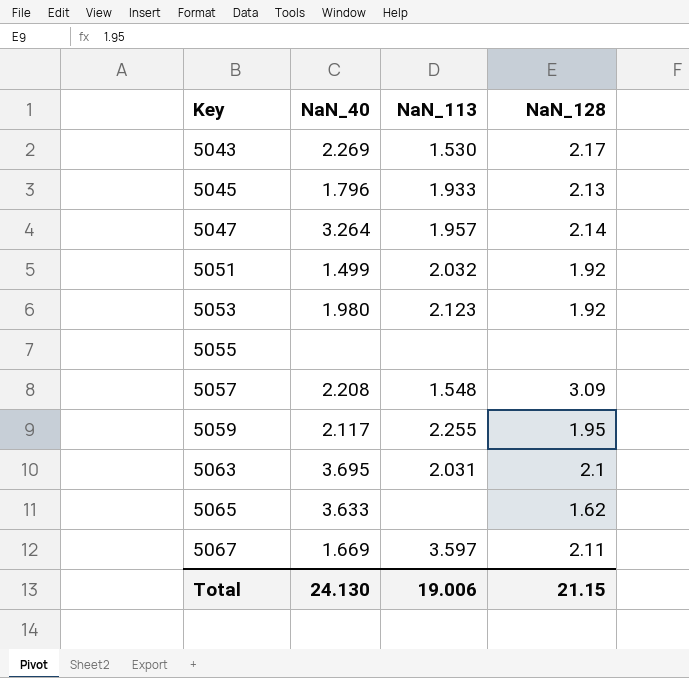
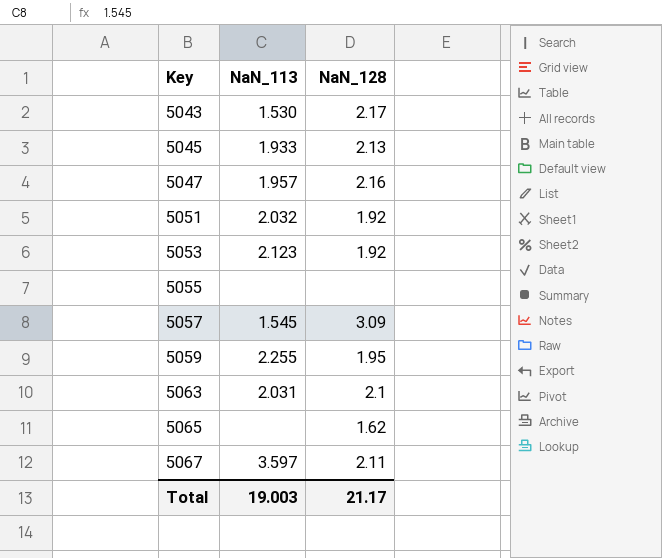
column NaN_40 | position: 2 -> none
5047 | NaN_128: 2.14 -> 2.16
5057 | NaN_113: 1.548 -> 1.545
Total | NaN_113: 19.006 -> 19.003
Total | NaN_128: 21.15 -> 21.17

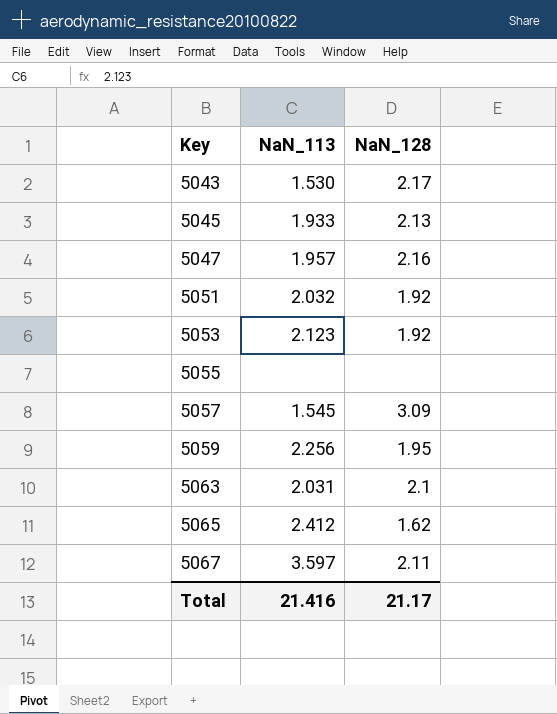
5059 | NaN_113: 2.255 -> 2.256
5065 | NaN_113: none -> 2.412
Total | NaN_113: 19.003 -> 21.416

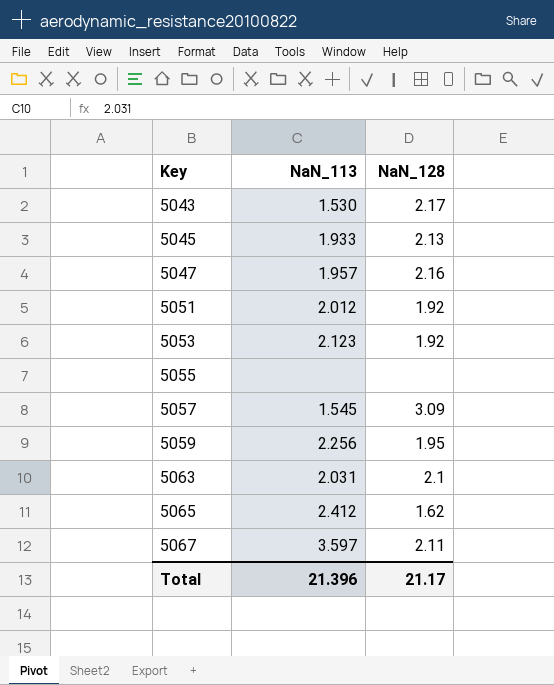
5051 | NaN_113: 2.032 -> 2.012
Total | NaN_113: 21.416 -> 21.396

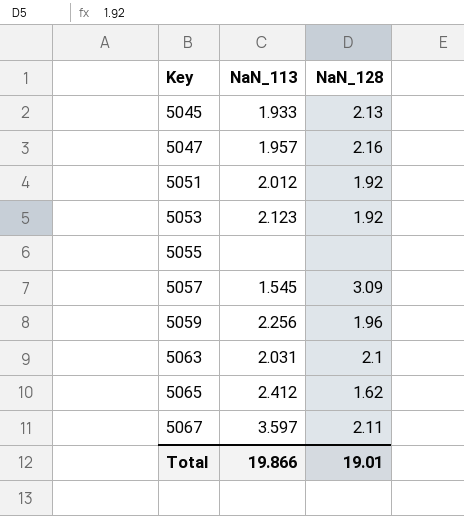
row 5043: 1.530 | 2.17 -> none
5059 | NaN_128: 1.95 -> 1.96
Total | NaN_113: 21.396 -> 19.866
Total | NaN_128: 21.17 -> 19.01

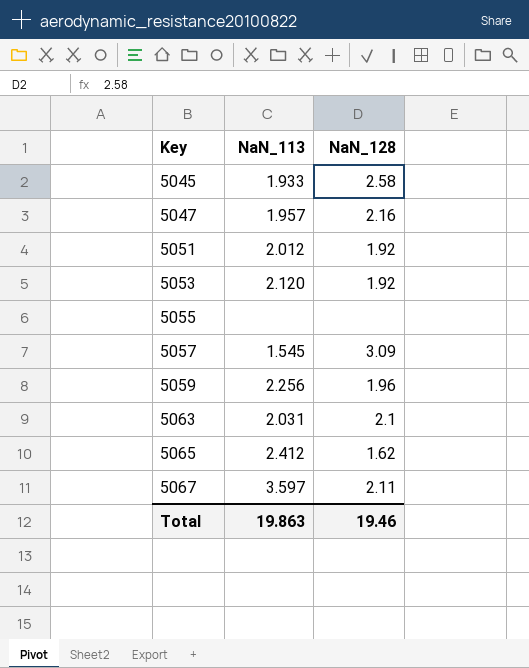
5045 | NaN_128: 2.13 -> 2.58
5053 | NaN_113: 2.123 -> 2.120
Total | NaN_113: 19.866 -> 19.863
Total | NaN_128: 19.01 -> 19.46

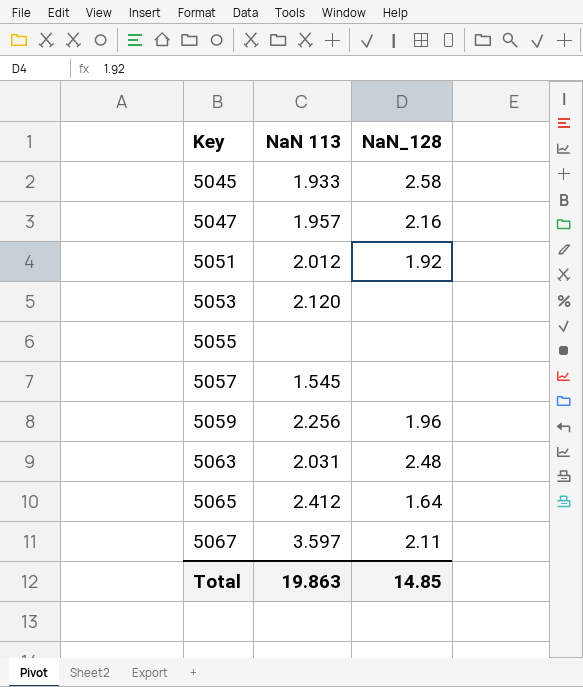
column name: NaN_113 -> NaN 113
5053 | NaN_128: 1.92 -> none
5057 | NaN_128: 3.09 -> none
5063 | NaN_128: 2.1 -> 2.48
5065 | NaN_128: 1.62 -> 1.64
Total | NaN_128: 19.46 -> 14.85

